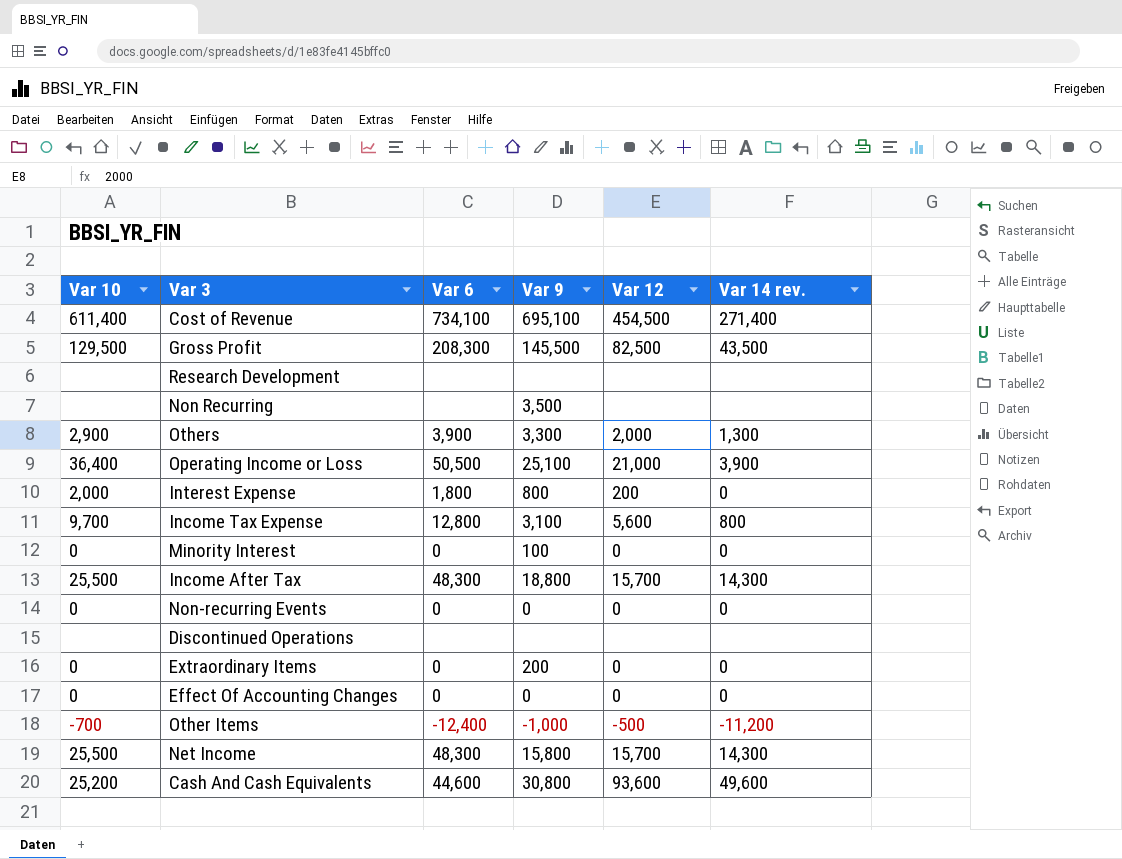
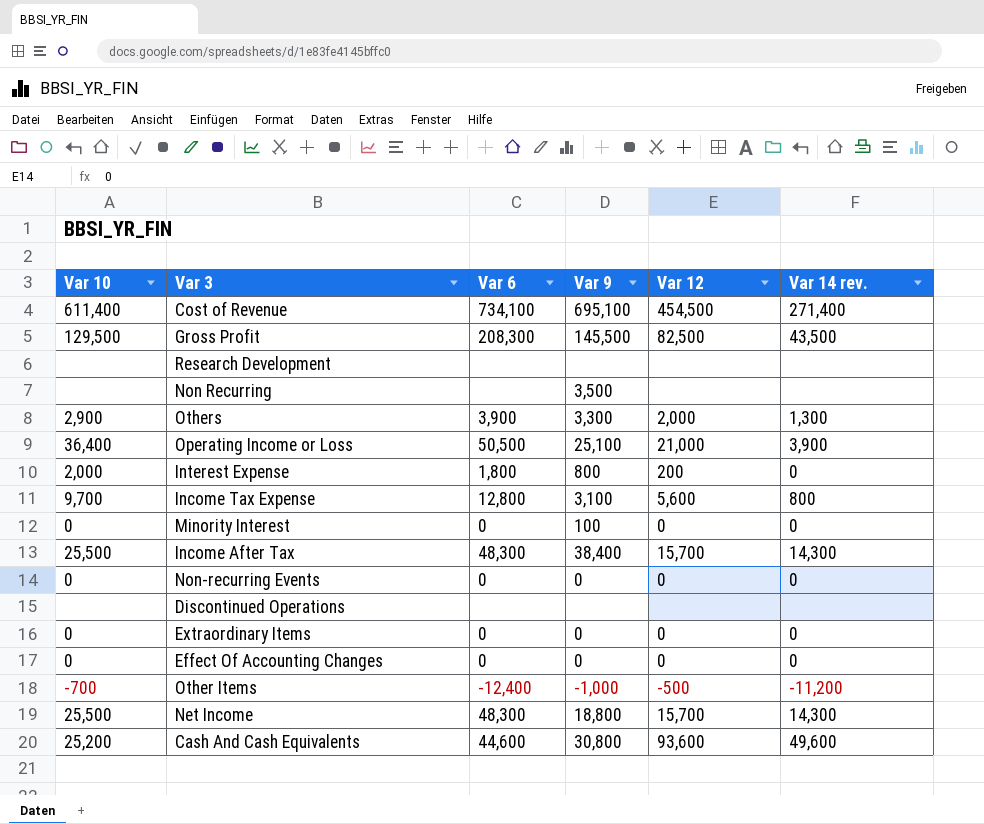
Income After Tax | Var 9: 18,800 -> 38,400
Extraordinary Items | Var 9: 200 -> 0
Net Income | Var 9: 15,800 -> 18,800

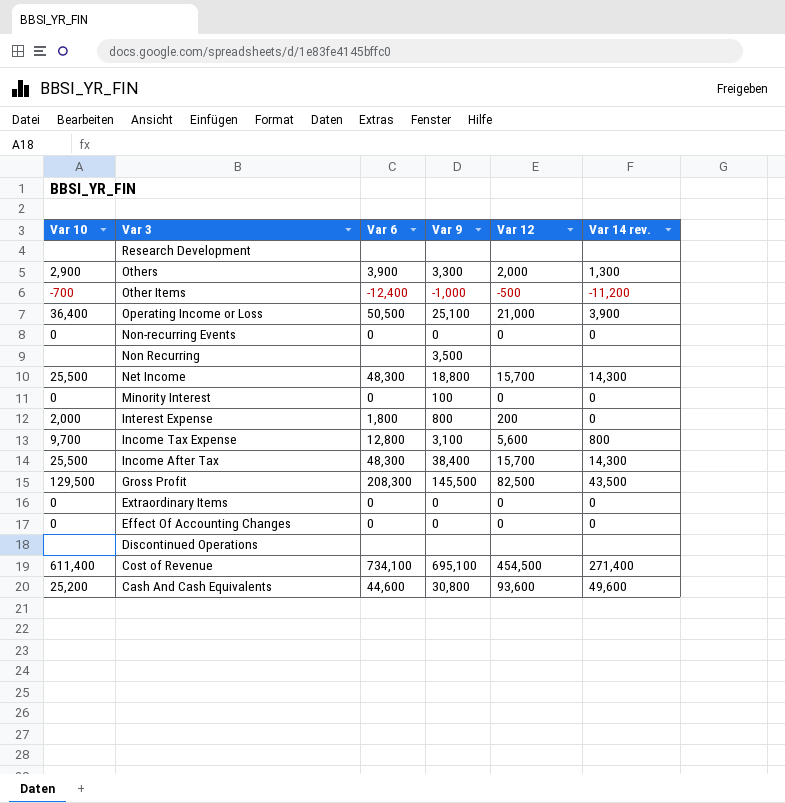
row order: none -> Var 3 descending

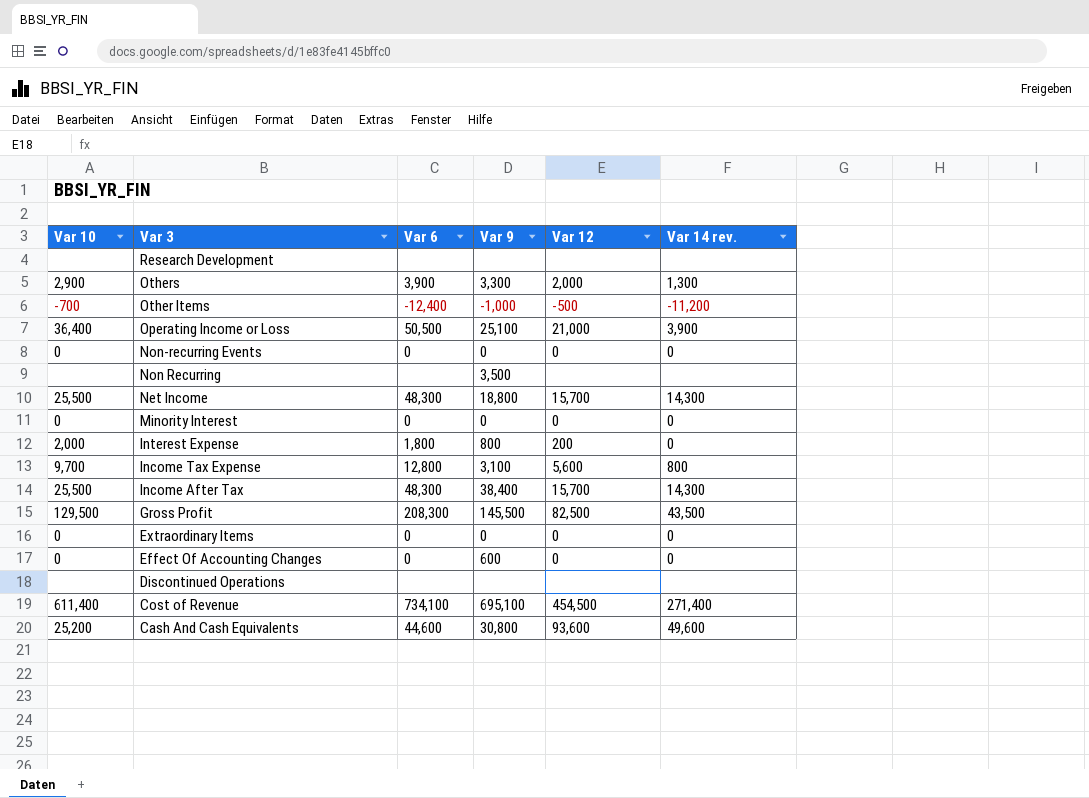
Minority Interest | Var 9: 100 -> 0
Effect Of Accounting Changes | Var 9: 0 -> 600

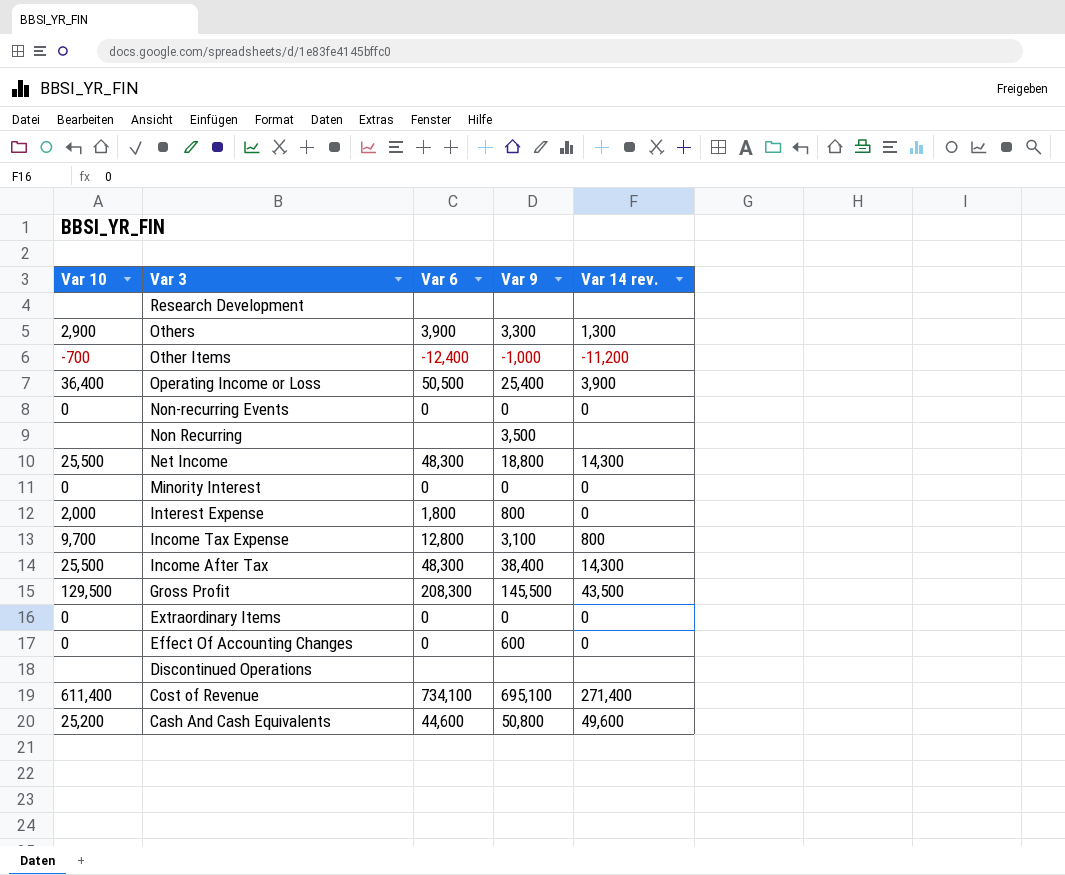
column Var 12 | position: 5 -> none
Operating Income or Loss | Var 9: 25,100 -> 25,400
Cash And Cash Equivalents | Var 9: 30,800 -> 50,800

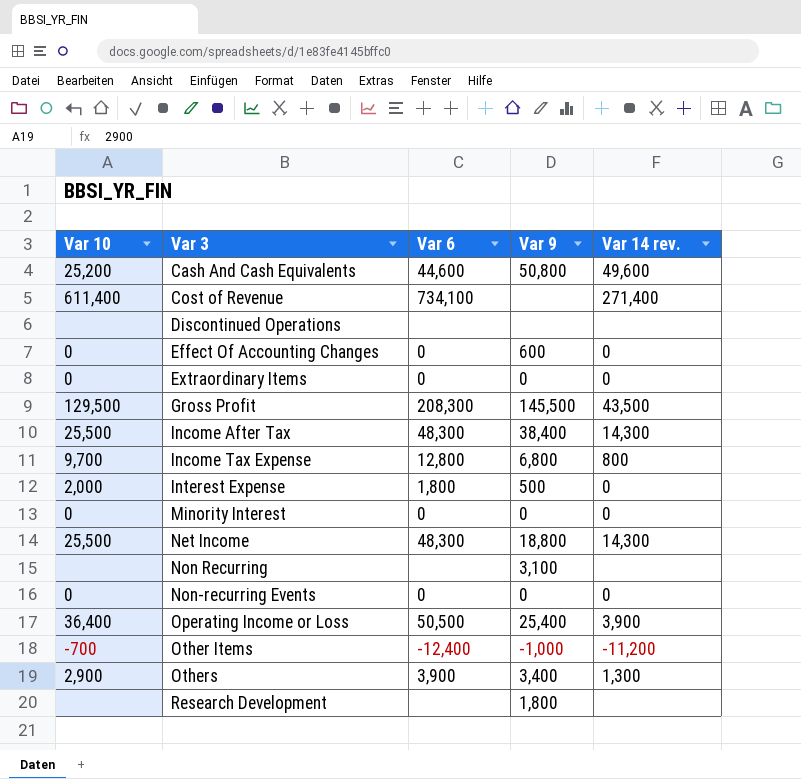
row order: Var 3 descending -> Var 3 ascending
Cost of Revenue | Var 9: 695,100 -> none
Income Tax Expense | Var 9: 3,100 -> 6,800
Interest Expense | Var 9: 800 -> 500
Non Recurring | Var 9: 3,500 -> 3,100
Others | Var 9: 3,300 -> 3,400
Research Development | Var 9: none -> 1,800

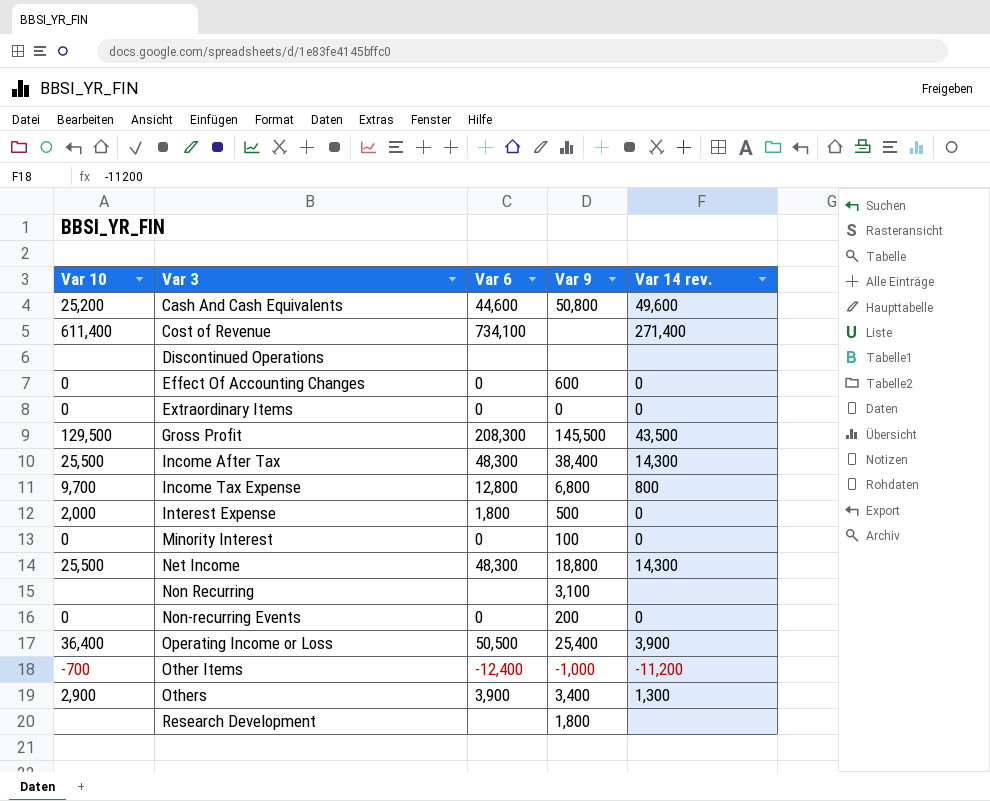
Minority Interest | Var 9: 0 -> 100
Non-recurring Events | Var 9: 0 -> 200

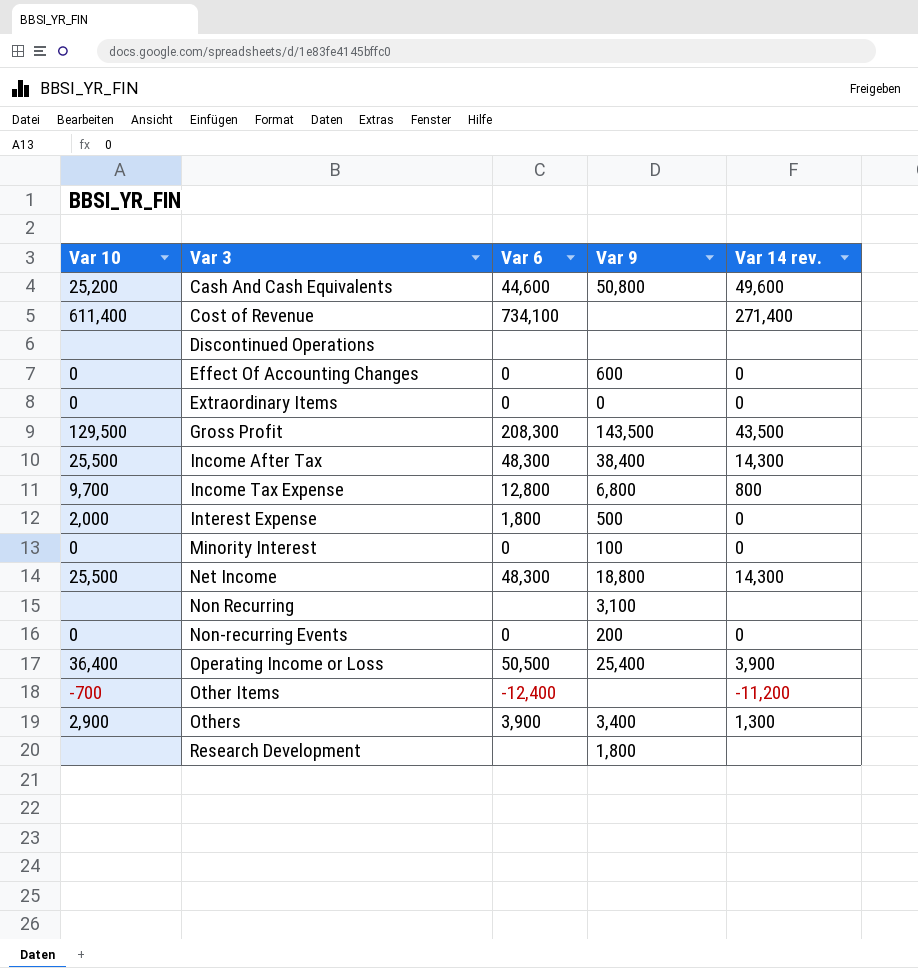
Gross Profit | Var 9: 145,500 -> 143,500
Other Items | Var 9: -1,000 -> none

